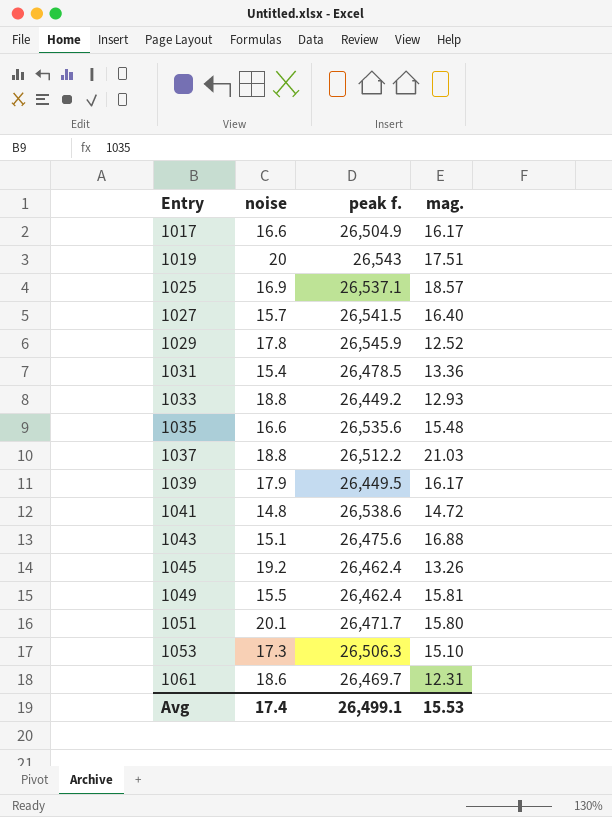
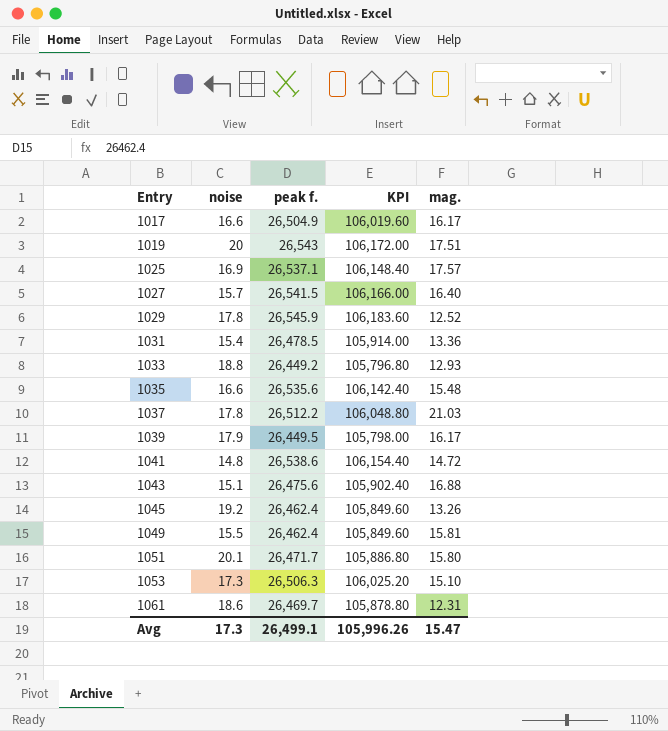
column KPI | formula: none -> [peak f.] * 4
1025 | mag.: 18.57 -> 17.57
1037 | noise: 18.8 -> 17.8
Avg | noise: 17.4 -> 17.3
Avg | mag.: 15.53 -> 15.47

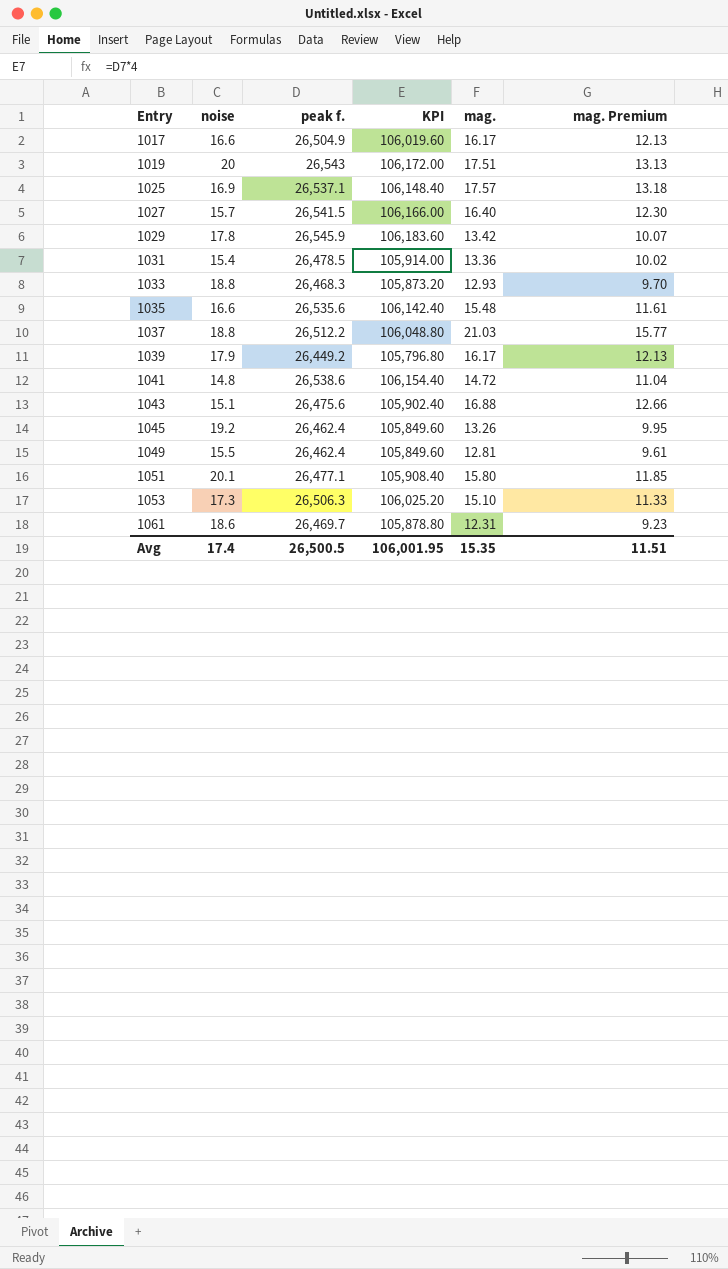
column mag. Premium | formula: none -> [mag.] * 0.75
1029 | mag.: 12.52 -> 13.42
1033 | peak f.: 26,449.2 -> 26,468.3
1033 | KPI: 105,796.80 -> 105,873.20
1037 | noise: 17.8 -> 18.8
1039 | peak f.: 26,449.5 -> 26,449.2
1039 | KPI: 105,798.00 -> 105,796.80
1049 | mag.: 15.81 -> 12.81
1051 | peak f.: 26,471.7 -> 26,477.1
1051 | KPI: 105,886.80 -> 105,908.40
Avg | noise: 17.3 -> 17.4
Avg | peak f.: 26,499.1 -> 26,500.5
Avg | KPI: 105,996.26 -> 106,001.95
Avg | mag.: 15.47 -> 15.35

